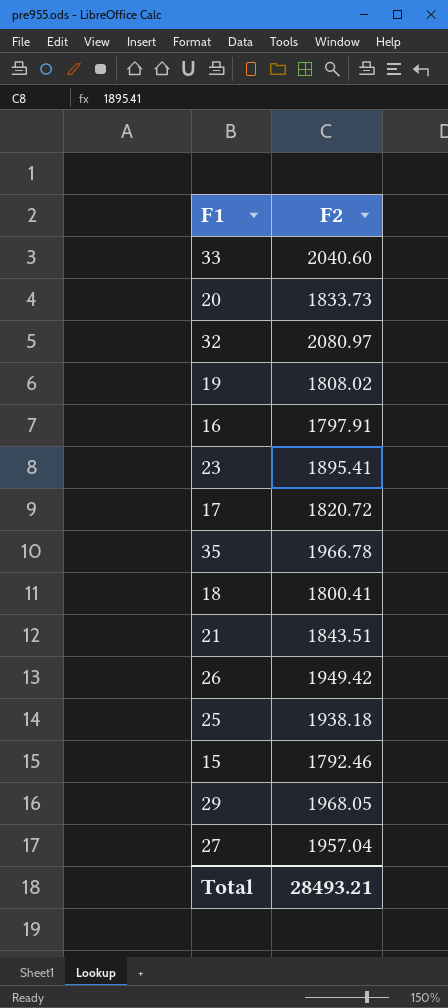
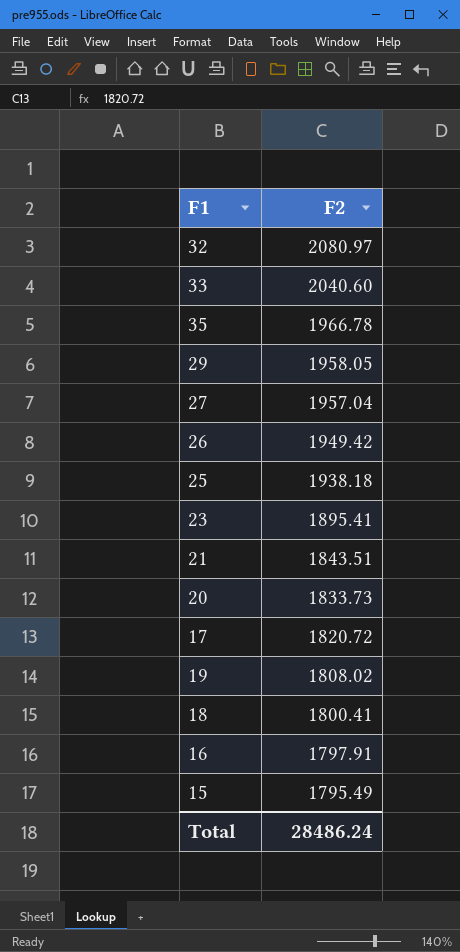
row order: none -> F2 descending
29 | F2: 1968.05 -> 1958.05
15 | F2: 1792.46 -> 1795.49
Total | F2: 28493.21 -> 28486.24

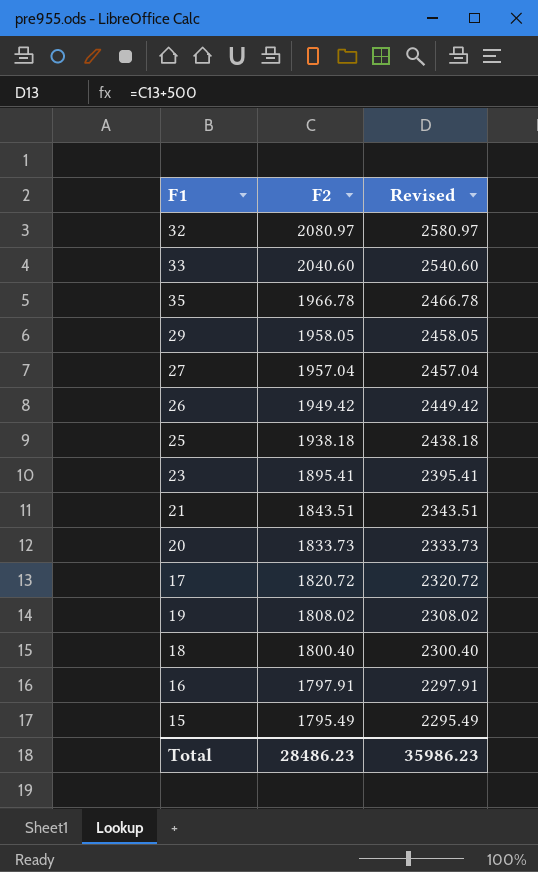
column Revised | formula: none -> [F2] + 500
18 | F2: 1800.41 -> 1800.40
Total | F2: 28486.24 -> 28486.23

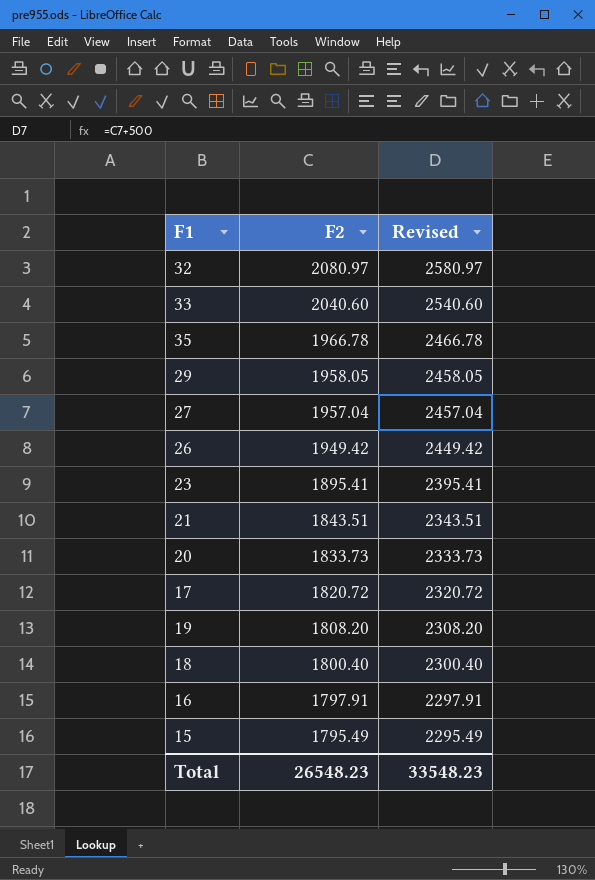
row 25: 1938.18 | 2438.18 -> none
19 | F2: 1808.02 -> 1808.20
19 | Revised: 2308.02 -> 2308.20
Total | F2: 28486.23 -> 26548.23
Total | Revised: 35986.23 -> 33548.23

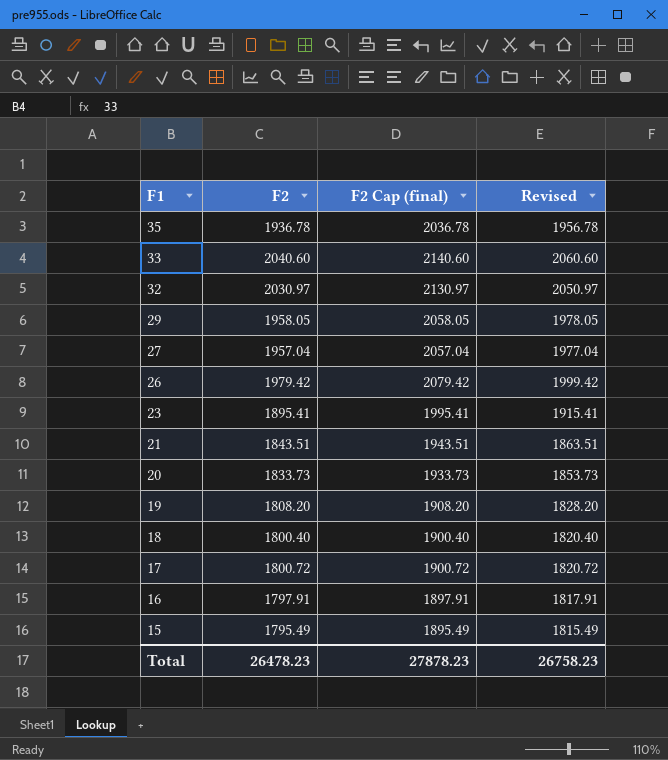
row order: F2 descending -> F1 descending
column F2 Cap (final) | formula: none -> [F2] + 100
column Revised | formula: [F2] + 500 -> [F2] + 20
35 | F2: 1966.78 -> 1936.78
32 | F2: 2080.97 -> 2030.97
26 | F2: 1949.42 -> 1979.42
17 | F2: 1820.72 -> 1800.72
Total | F2: 26548.23 -> 26478.23
Total | Revised: 33548.23 -> 26758.23

